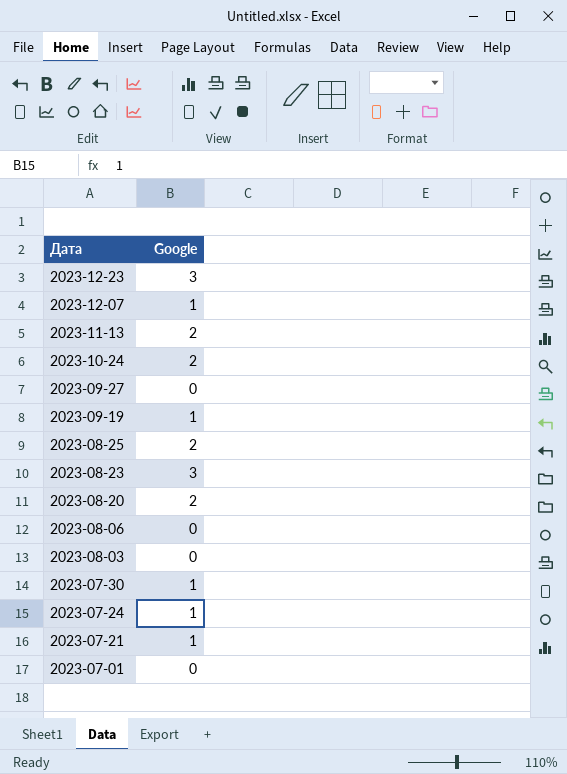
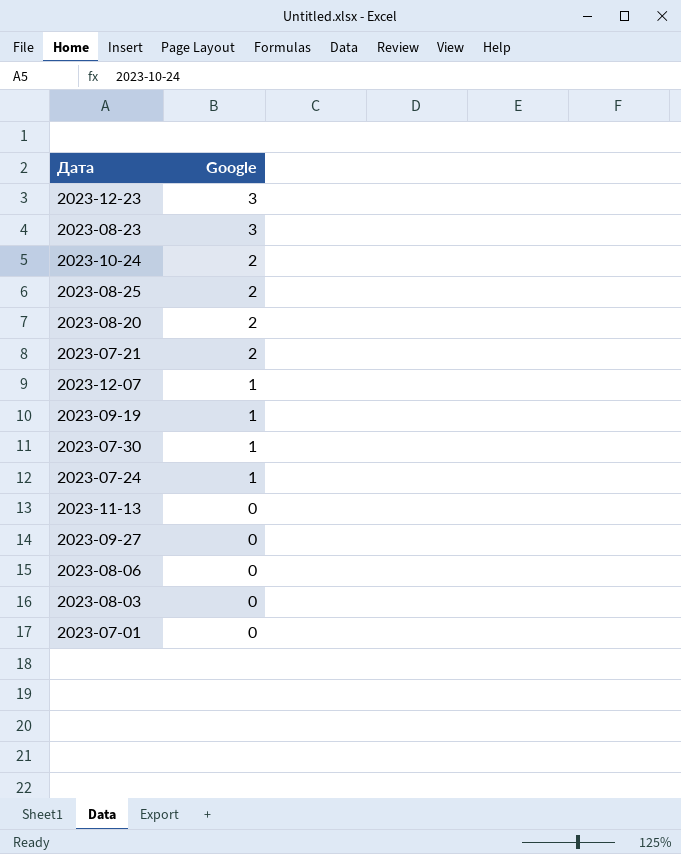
row order: Дата descending -> Google descending
2023-07-21 | Google: 1 -> 2
2023-11-13 | Google: 2 -> 0

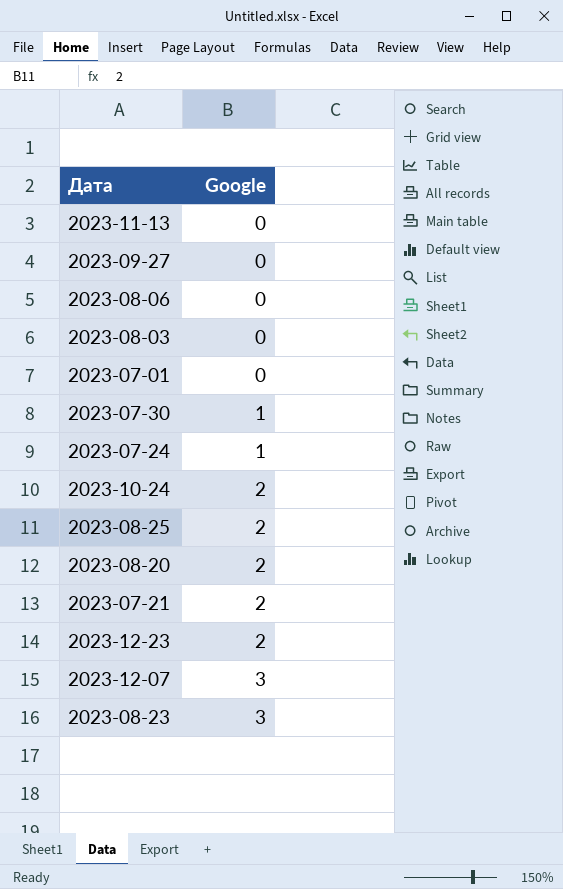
row order: Google descending -> Google ascending
row 2023-09-19: 1 -> none
2023-12-23 | Google: 3 -> 2
2023-12-07 | Google: 1 -> 3

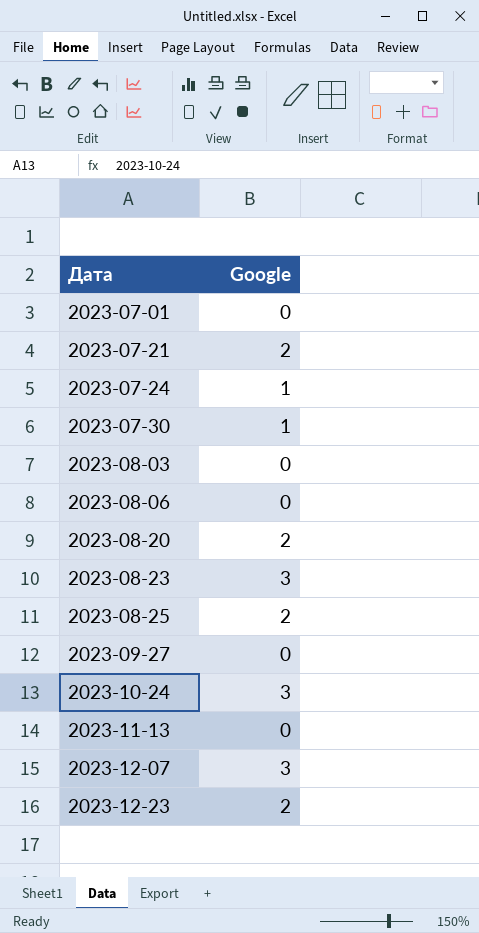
row order: Google ascending -> Дата ascending
2023-10-24 | Google: 2 -> 3

